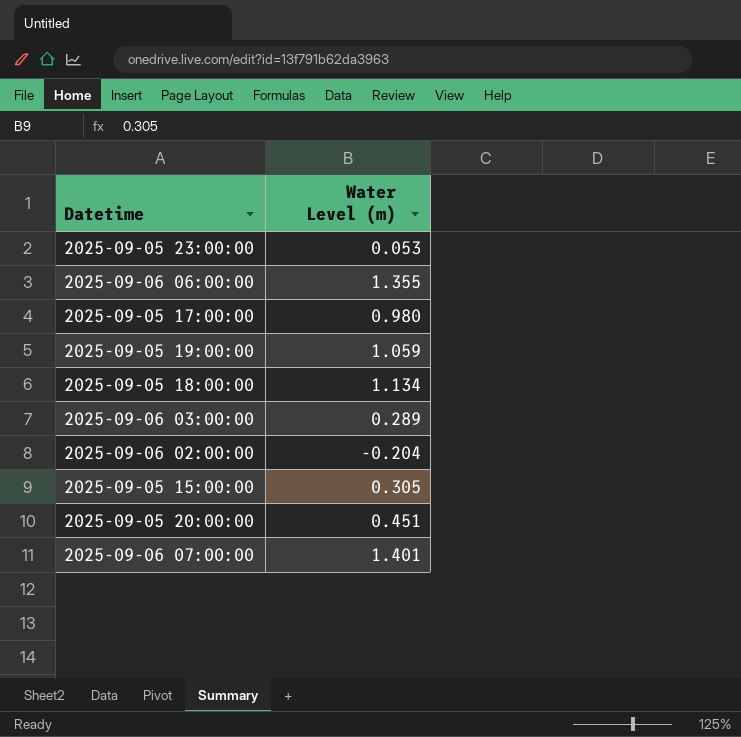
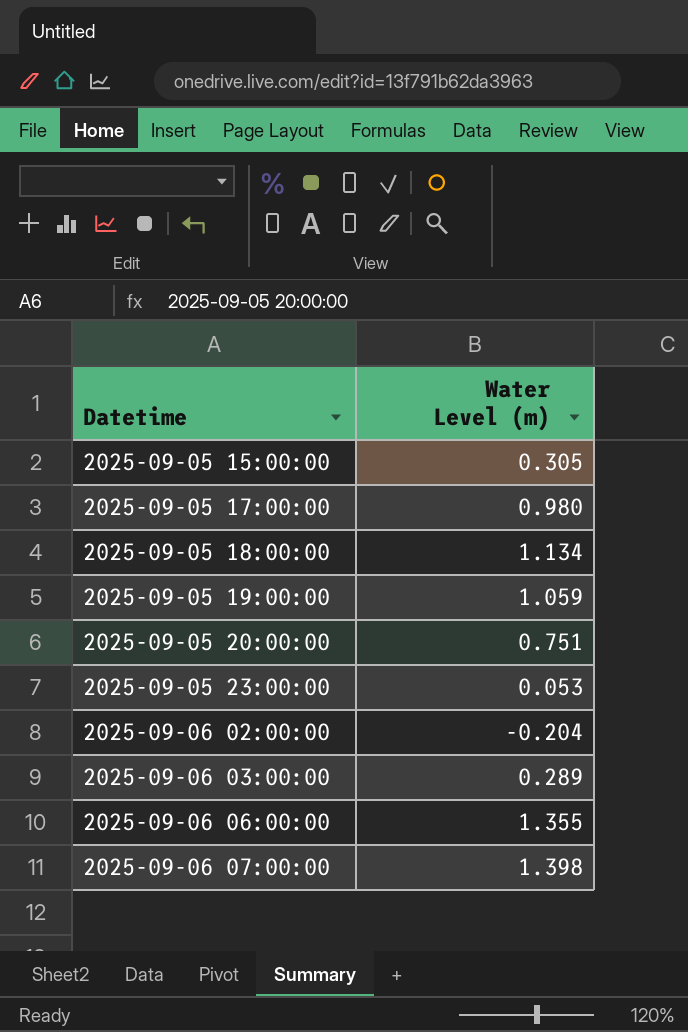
row order: none -> Datetime ascending
2025-09-05 20:00:00 | Water Level (m): 0.451 -> 0.751
2025-09-06 07:00:00 | Water Level (m): 1.401 -> 1.398

